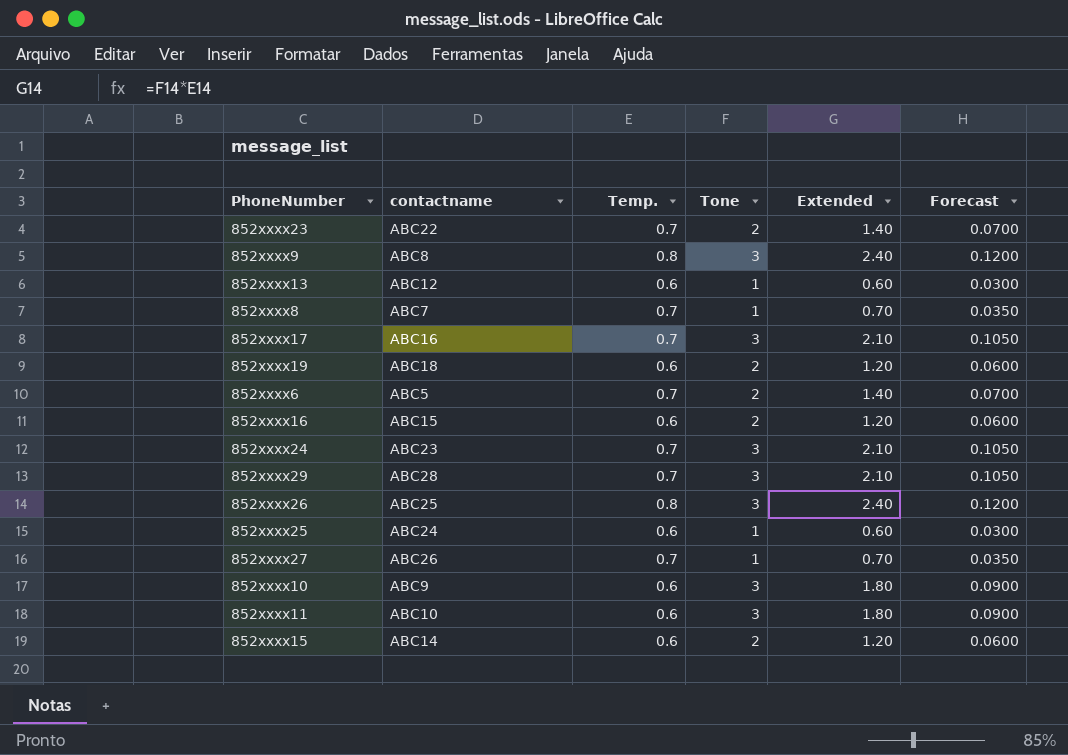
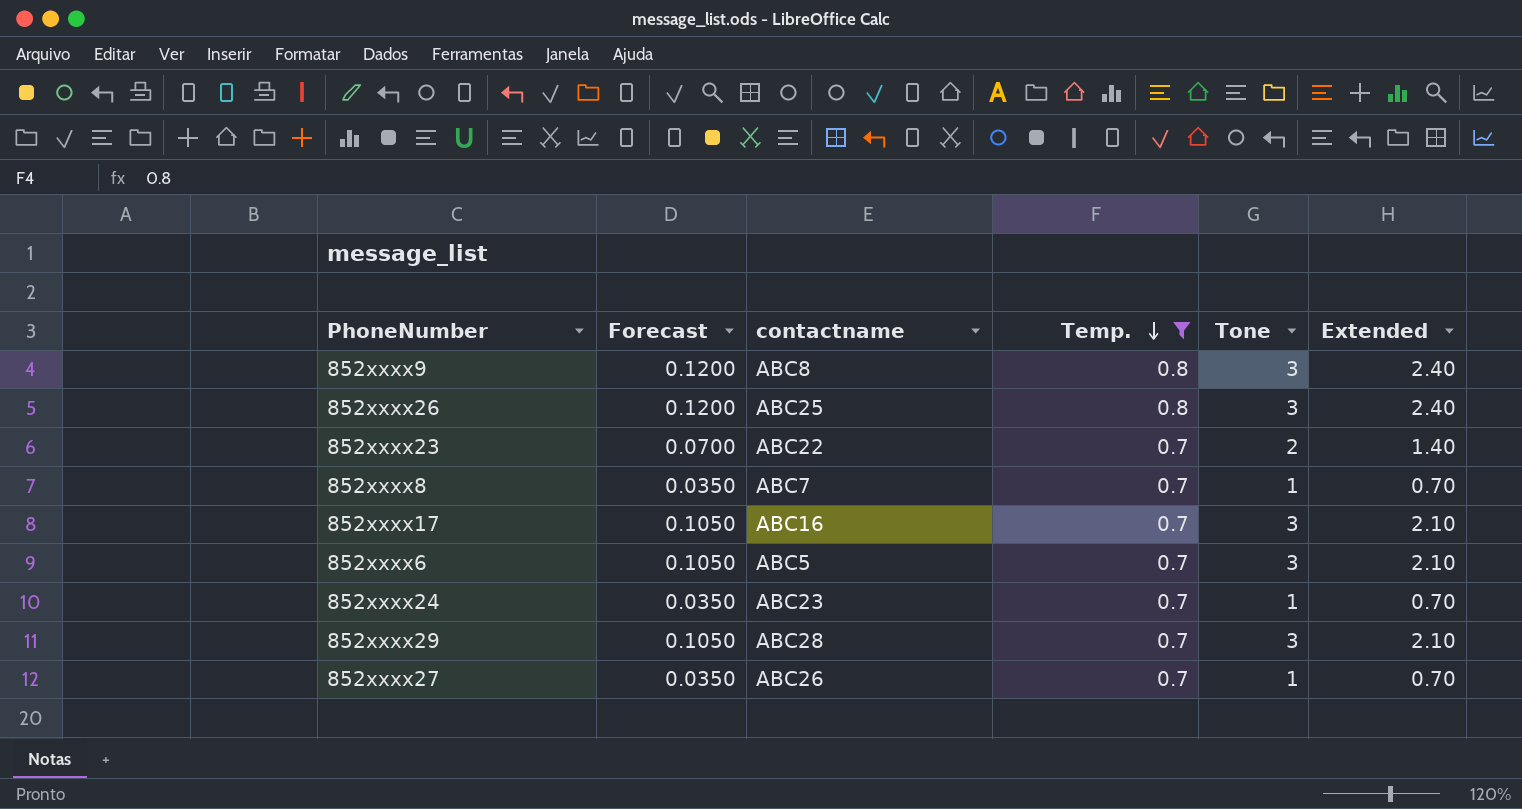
filter: none -> Temp. != 0.6
row order: none -> Temp. descending
column Forecast | position: 6 -> 2
852xxxx6 | Forecast: 0.0700 -> 0.1050
852xxxx6 | Tone: 2 -> 3
852xxxx6 | Extended: 1.40 -> 2.10
852xxxx24 | Forecast: 0.1050 -> 0.0350
852xxxx24 | Tone: 3 -> 1
852xxxx24 | Extended: 2.10 -> 0.70

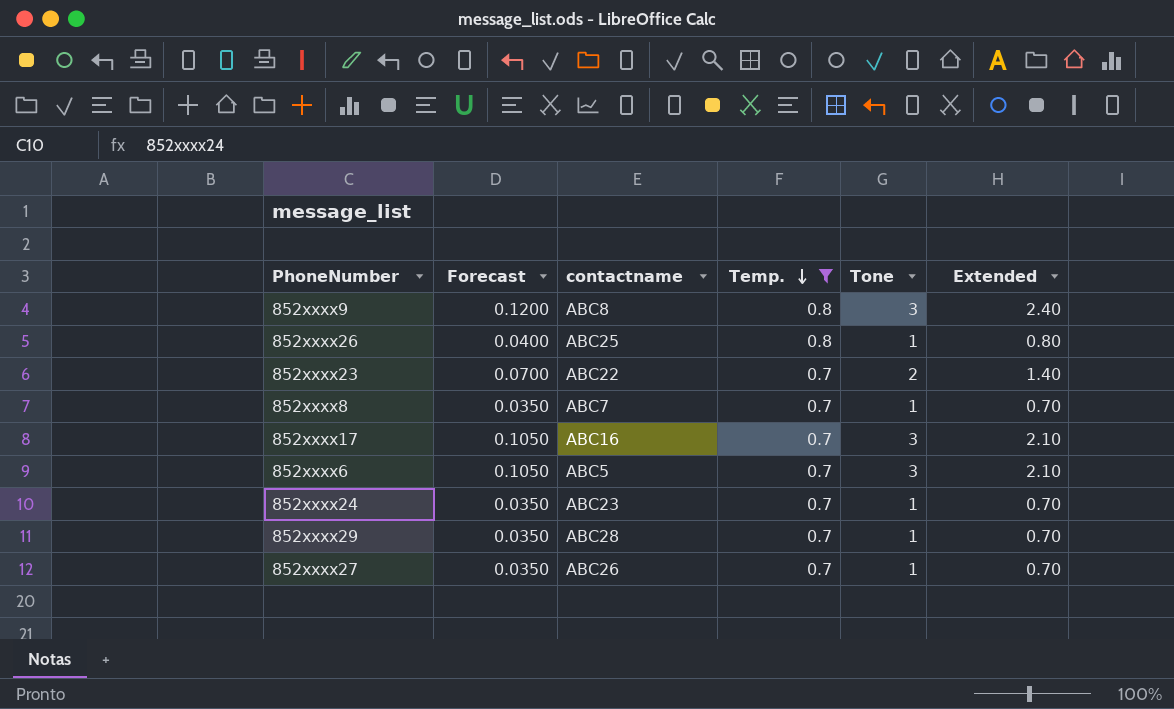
852xxxx26 | Forecast: 0.1200 -> 0.0400
852xxxx26 | Tone: 3 -> 1
852xxxx26 | Extended: 2.40 -> 0.80
852xxxx29 | Forecast: 0.1050 -> 0.0350
852xxxx29 | Tone: 3 -> 1
852xxxx29 | Extended: 2.10 -> 0.70

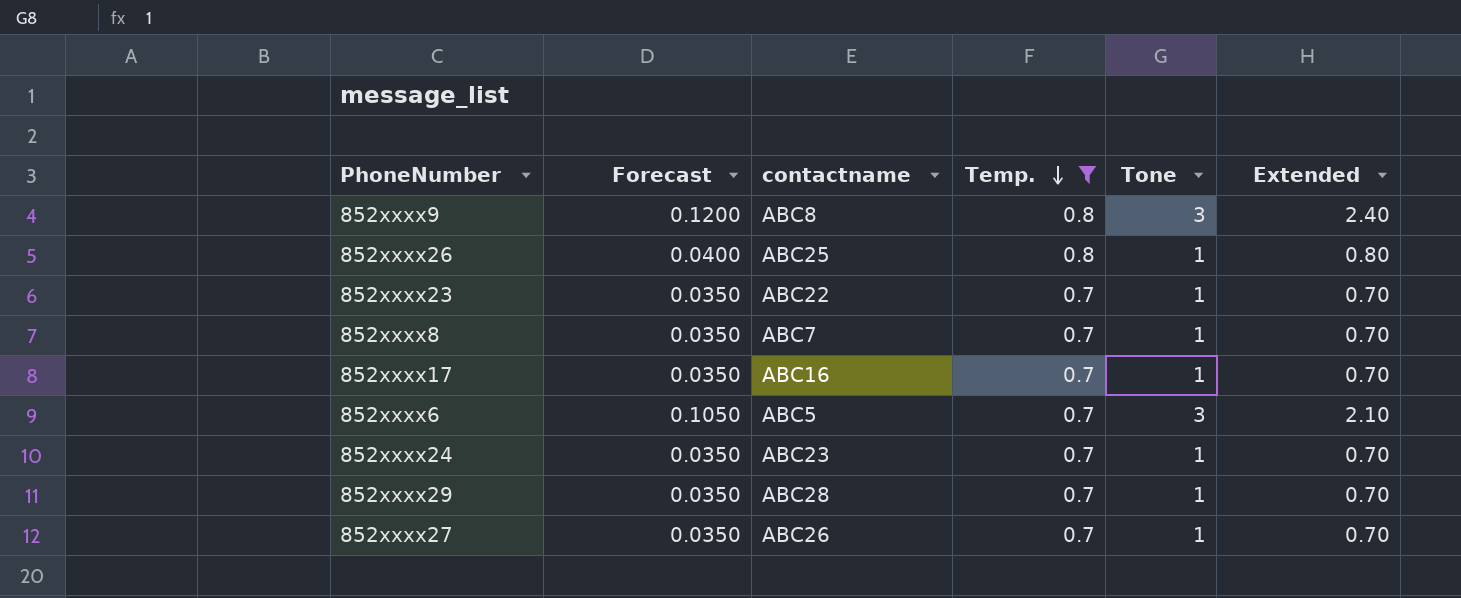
852xxxx23 | Forecast: 0.0700 -> 0.0350
852xxxx23 | Tone: 2 -> 1
852xxxx23 | Extended: 1.40 -> 0.70
852xxxx17 | Forecast: 0.1050 -> 0.0350
852xxxx17 | Tone: 3 -> 1
852xxxx17 | Extended: 2.10 -> 0.70

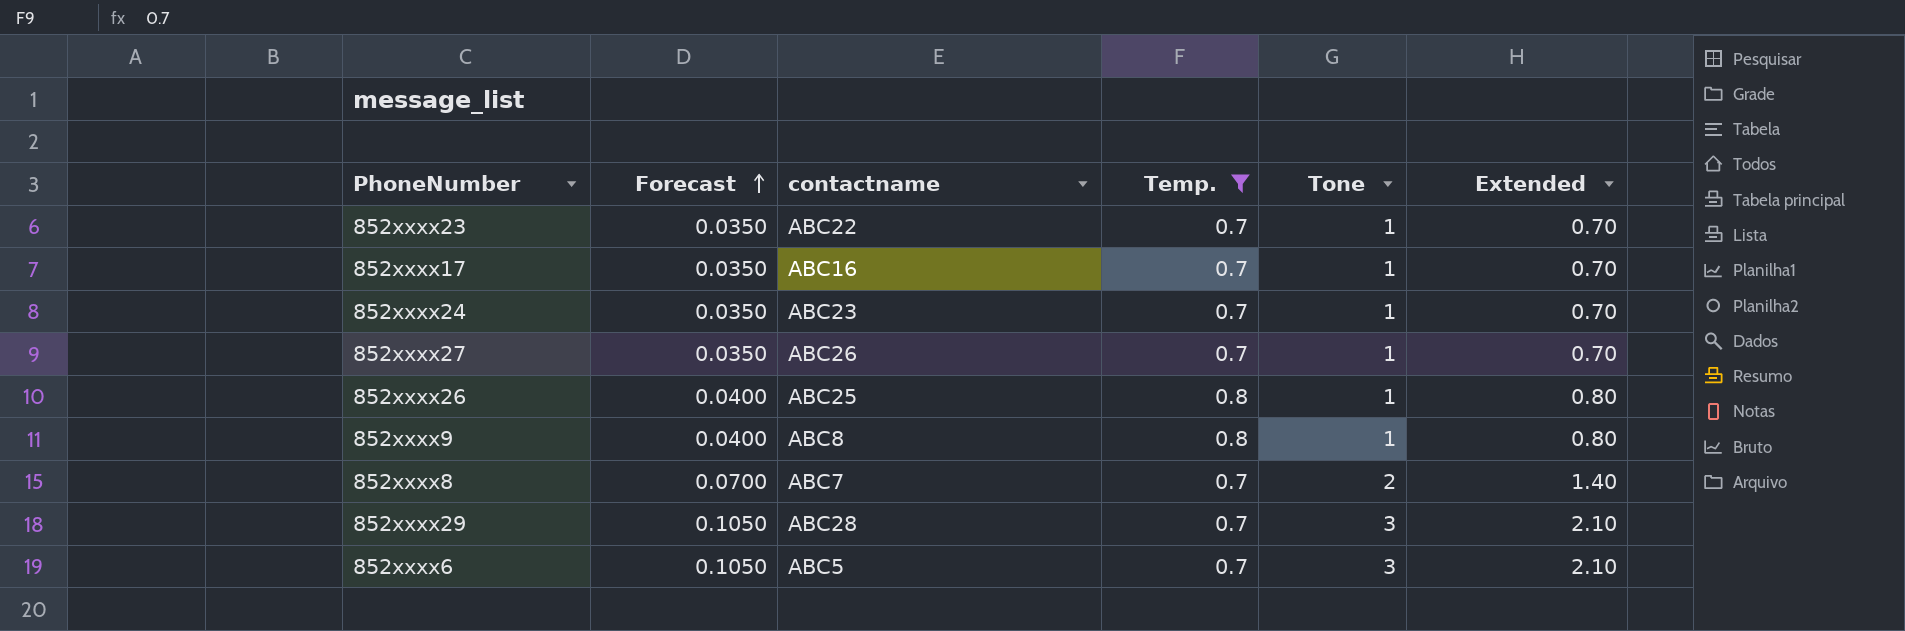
row order: Temp. descending -> Forecast ascending
852xxxx9 | Forecast: 0.1200 -> 0.0400
852xxxx9 | Tone: 3 -> 1
852xxxx9 | Extended: 2.40 -> 0.80
852xxxx8 | Forecast: 0.0350 -> 0.0700
852xxxx8 | Tone: 1 -> 2
852xxxx8 | Extended: 0.70 -> 1.40
852xxxx29 | Forecast: 0.0350 -> 0.1050
852xxxx29 | Tone: 1 -> 3
852xxxx29 | Extended: 0.70 -> 2.10

